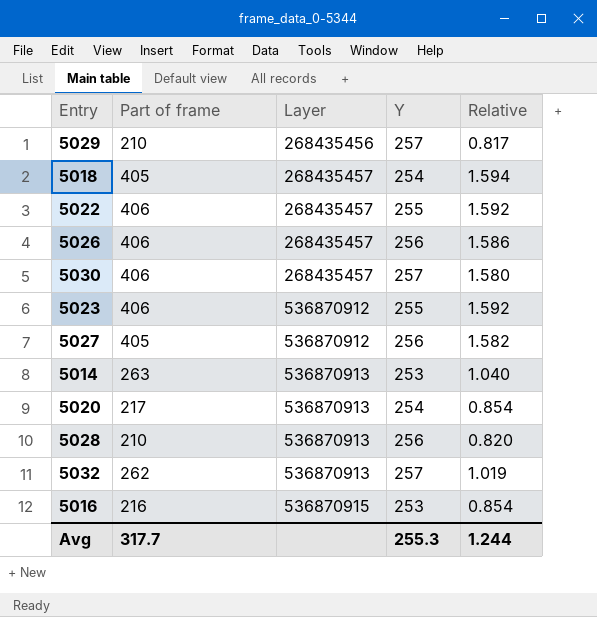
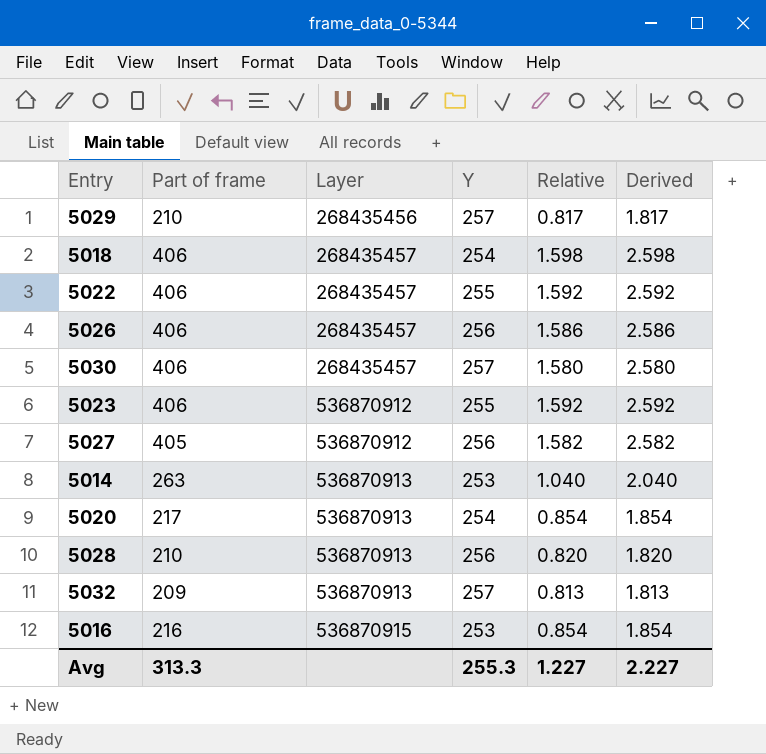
column Derived | formula: none -> [Relative] + 1
5018 | Part of frame: 405 -> 406
5018 | Relative: 1.594 -> 1.598
5032 | Part of frame: 262 -> 209
5032 | Relative: 1.019 -> 0.813
Avg | Part of frame: 317.7 -> 313.3
Avg | Relative: 1.244 -> 1.227

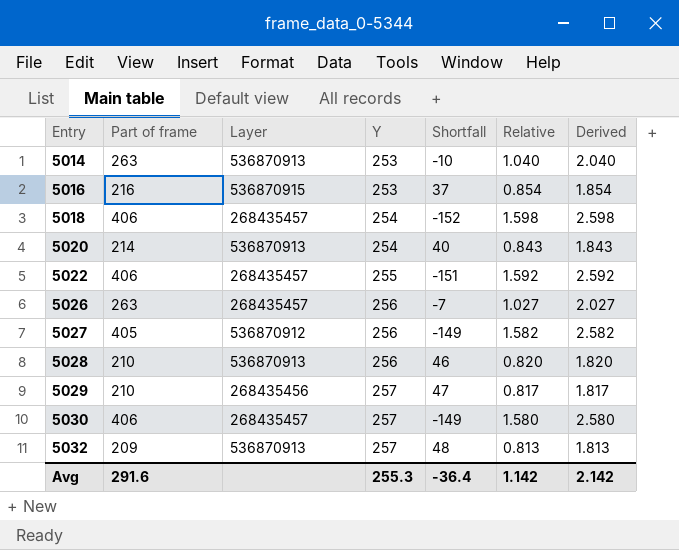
row order: Layer ascending -> Entry ascending
column Shortfall | formula: none -> [Y] - [Part of frame]
row 5023: 406 | 536870912 | 255 | 1.592 | 2.592 -> none
5020 | Part of frame: 217 -> 214
5020 | Relative: 0.854 -> 0.843
5020 | Derived: 1.854 -> 1.843
5026 | Part of frame: 406 -> 263
5026 | Relative: 1.586 -> 1.027
5026 | Derived: 2.586 -> 2.027
Avg | Part of frame: 313.3 -> 291.6
Avg | Relative: 1.227 -> 1.142
Avg | Derived: 2.227 -> 2.142

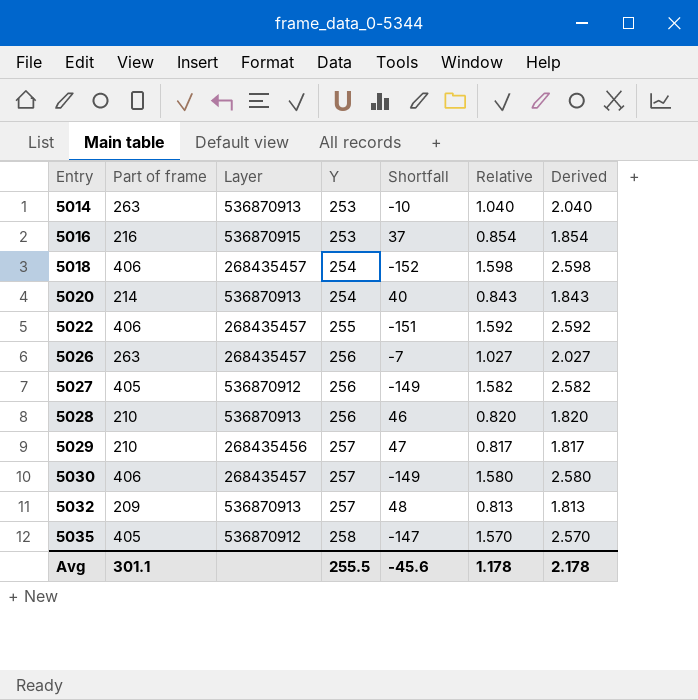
row 5035: none -> 405 | 536870912 | 258 | -147 | 1.570 | 2.570
Avg | Part of frame: 291.6 -> 301.1
Avg | Y: 255.3 -> 255.5
Avg | Shortfall: -36.4 -> -45.6
Avg | Relative: 1.142 -> 1.178
Avg | Derived: 2.142 -> 2.178

